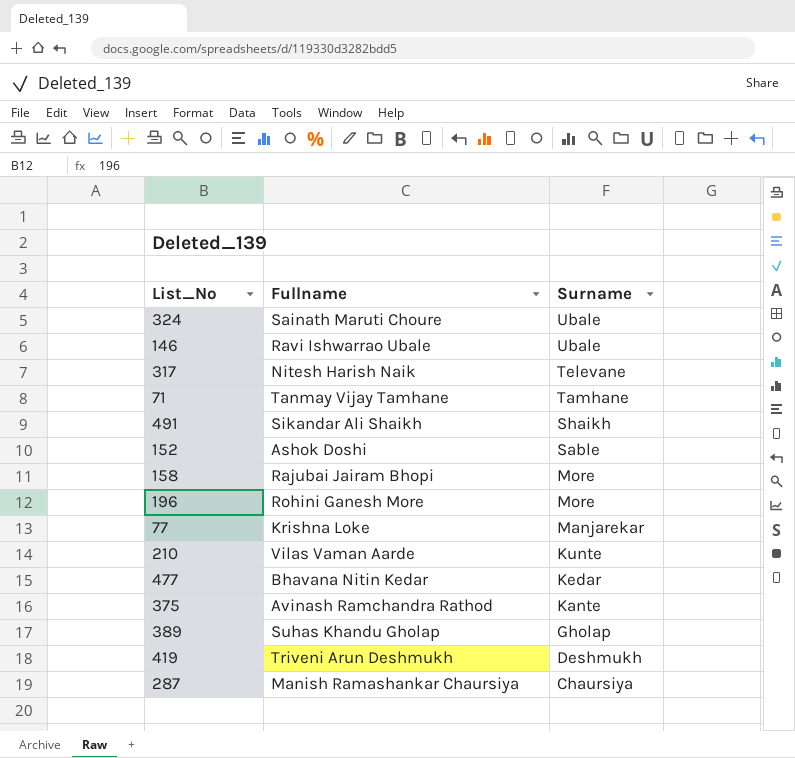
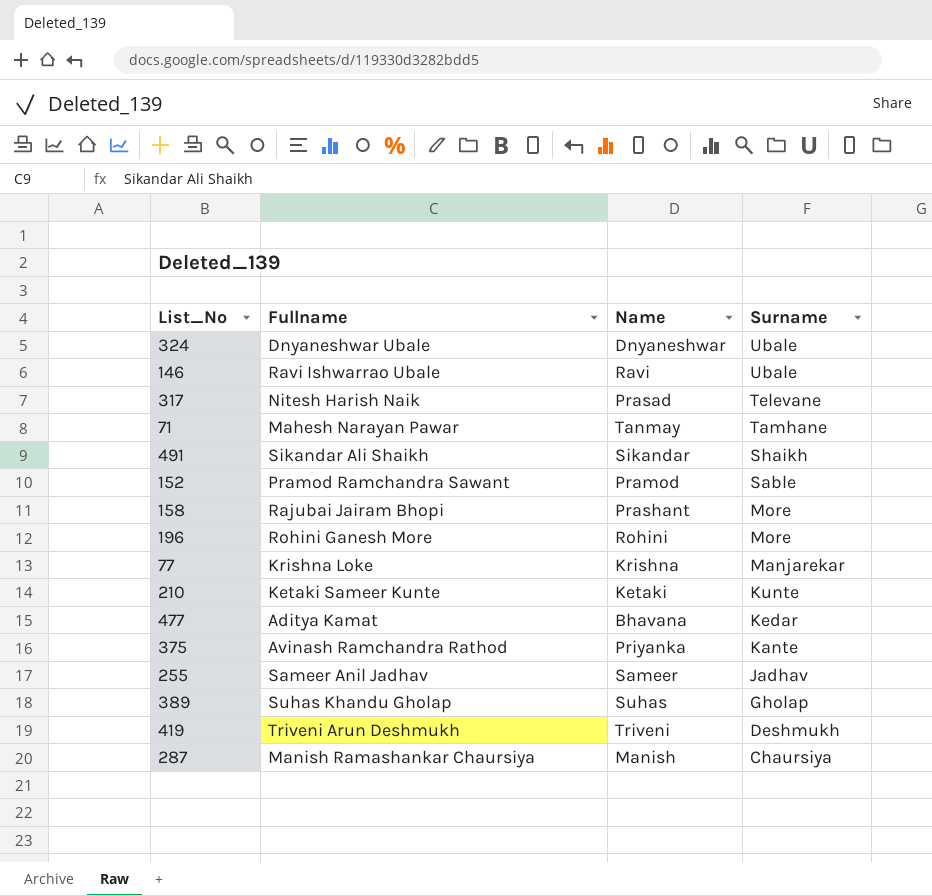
column Name | position: none -> 3
324 | Fullname: Sainath Maruti Choure -> Dnyaneshwar Ubale
71 | Fullname: Tanmay Vijay Tamhane -> Mahesh Narayan Pawar
152 | Fullname: Ashok Doshi -> Pramod Ramchandra Sawant
210 | Fullname: Vilas Vaman Aarde -> Ketaki Sameer Kunte
477 | Fullname: Bhavana Nitin Kedar -> Aditya Kamat
row 255: none -> Sameer Anil Jadhav | Sameer | Jadhav

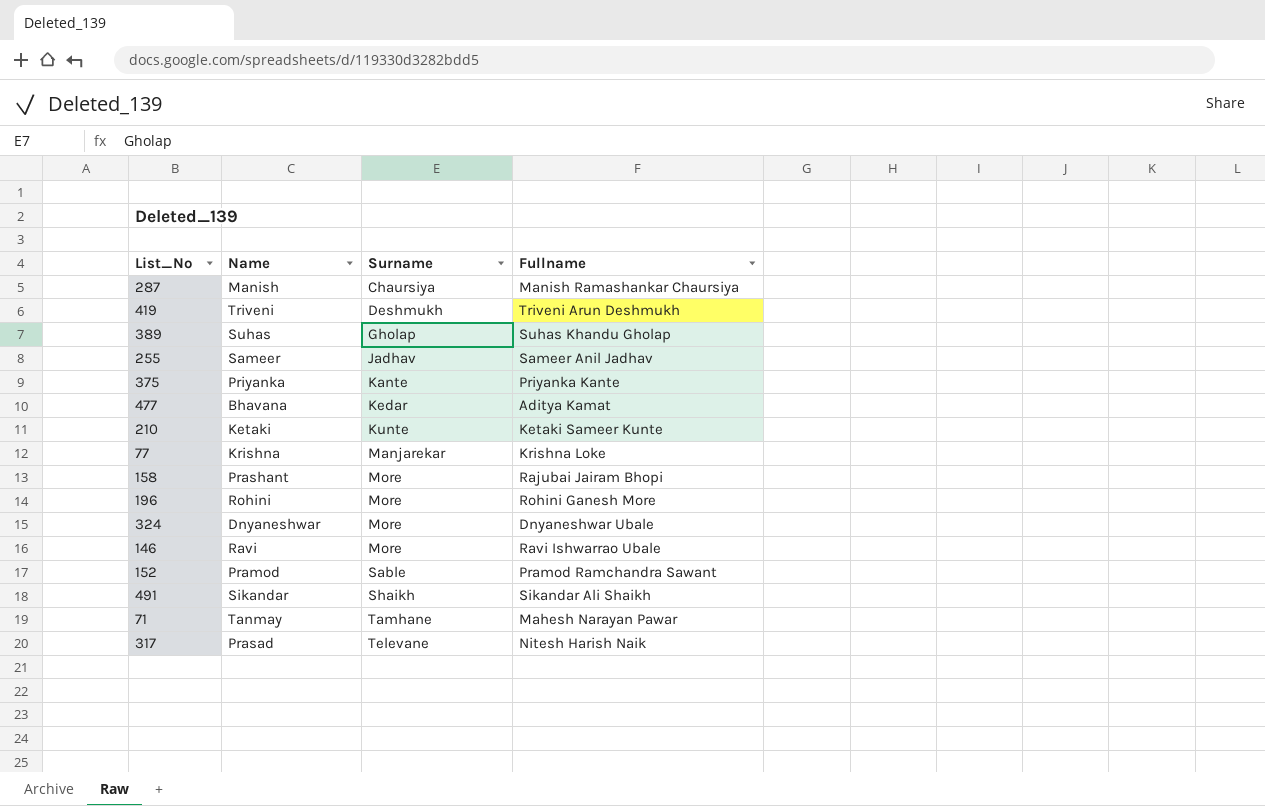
row order: Surname descending -> Surname ascending
column Fullname | position: 2 -> 4
375 | Fullname: Avinash Ramchandra Rathod -> Priyanka Kante
324 | Surname: Ubale -> More
146 | Surname: Ubale -> More

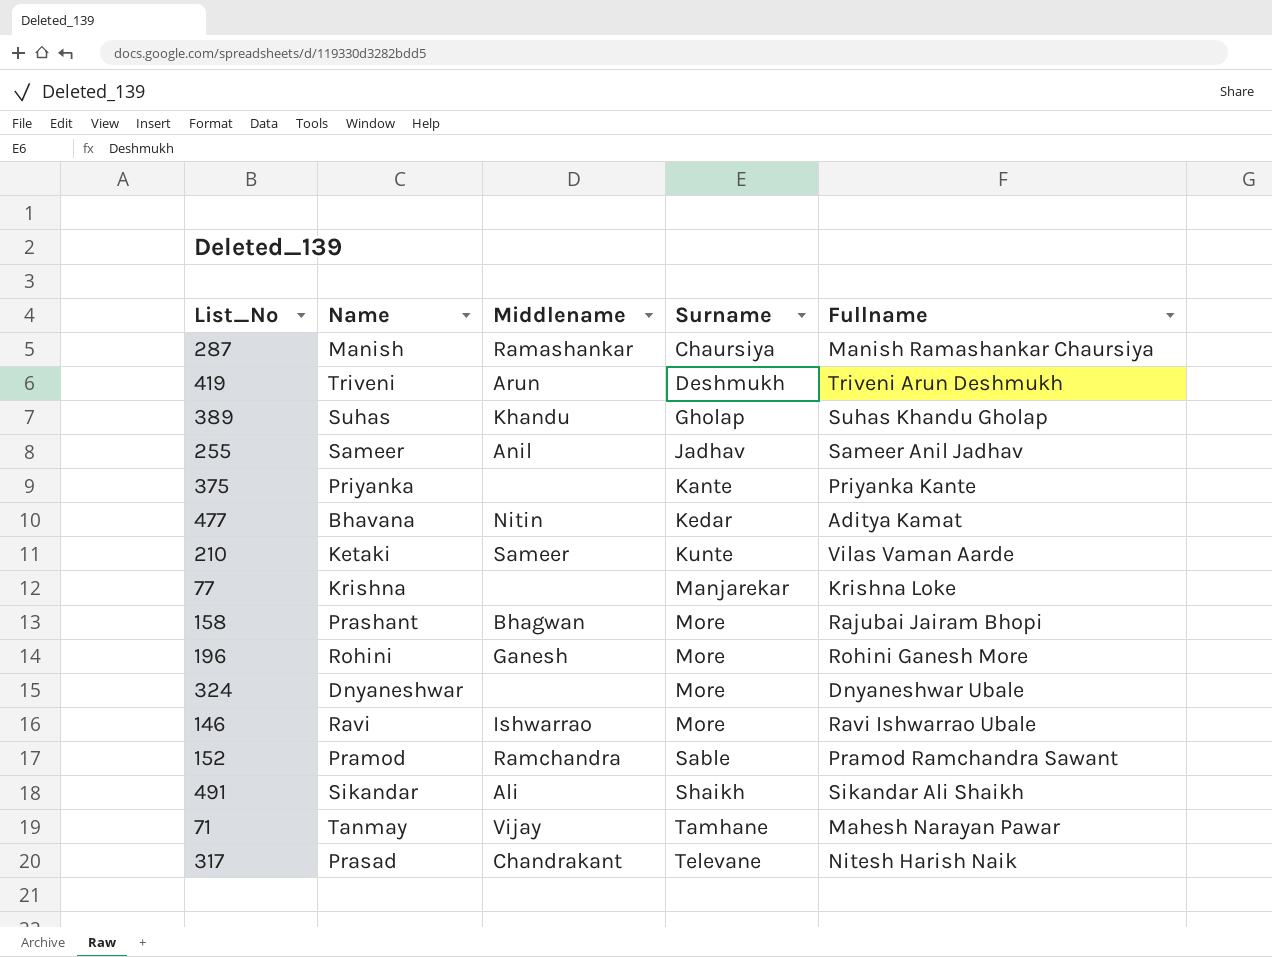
column Middlename | position: none -> 3
210 | Fullname: Ketaki Sameer Kunte -> Vilas Vaman Aarde

